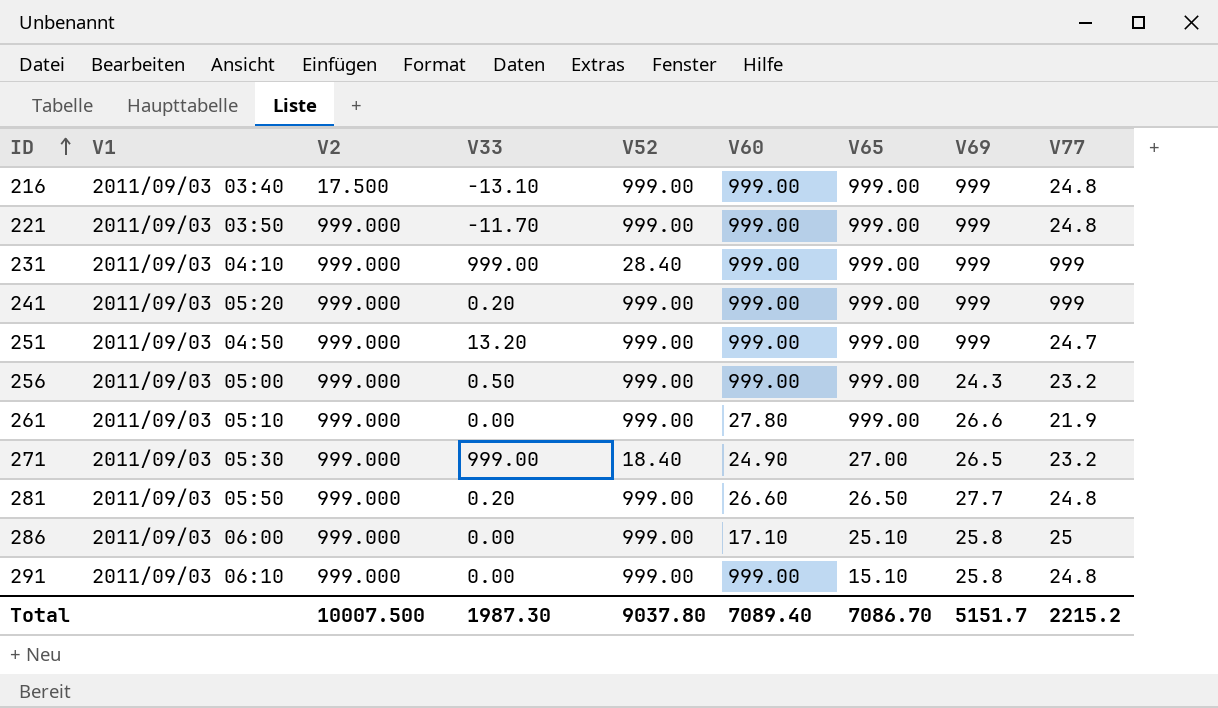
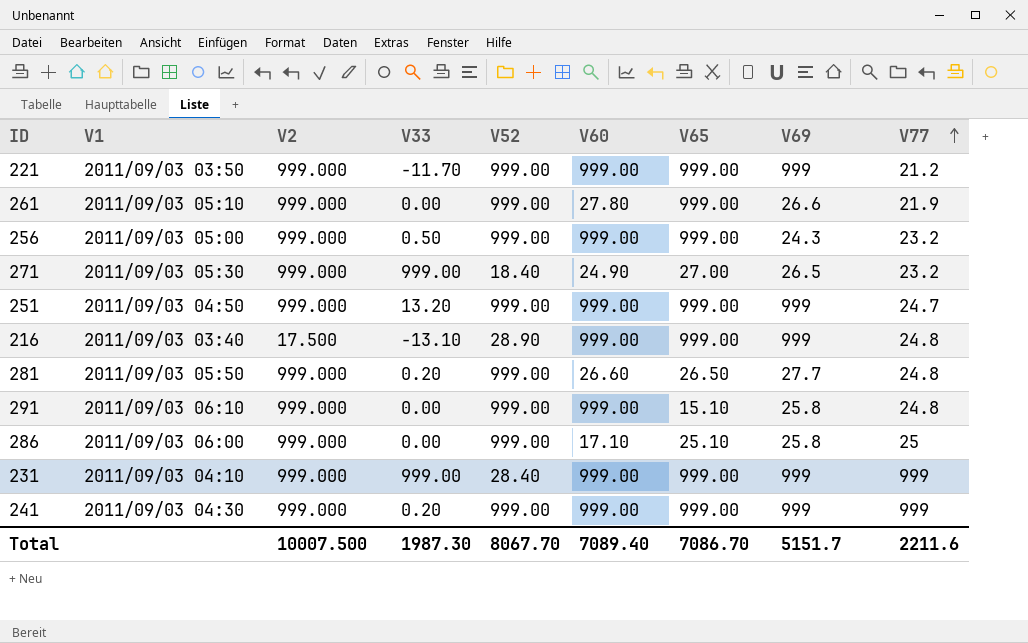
row order: ID ascending -> V77 ascending
221 | V77: 24.8 -> 21.2
216 | V52: 999.00 -> 28.90
241 | V1: 2011/09/03 05:20 -> 2011/09/03 04:30
Total | V52: 9037.80 -> 8067.70
Total | V77: 2215.2 -> 2211.6

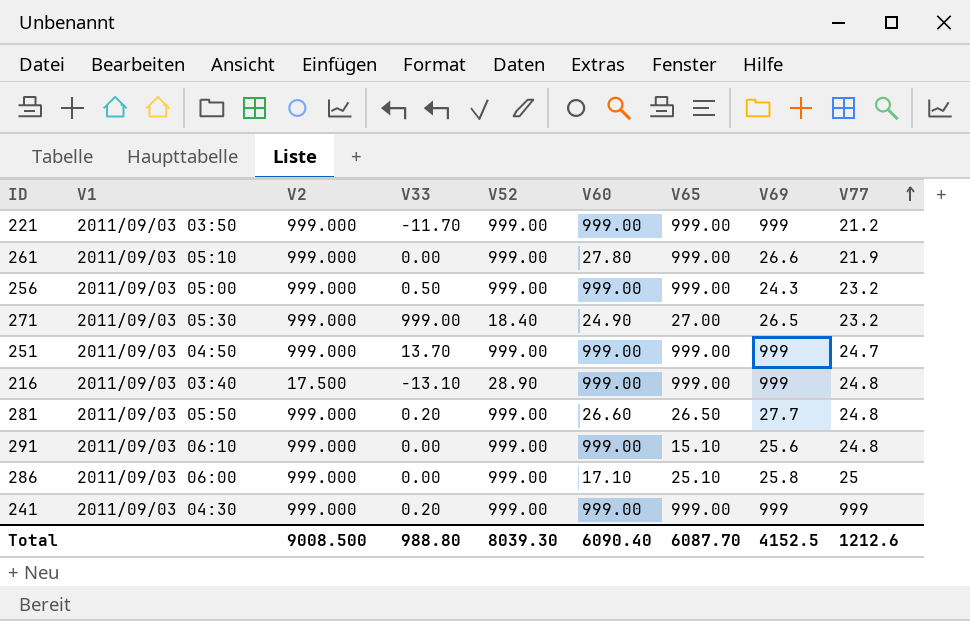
row 231: 2011/09/03 04:10 | 999.000 | 999.00 | 28.40 | 999.00 | 999.00 | 999 | 999 -> none
251 | V33: 13.20 -> 13.70
291 | V69: 25.8 -> 25.6
Total | V2: 10007.500 -> 9008.500
Total | V33: 1987.30 -> 988.80
Total | V52: 8067.70 -> 8039.30
Total | V60: 7089.40 -> 6090.40
Total | V65: 7086.70 -> 6087.70
Total | V69: 5151.7 -> 4152.5
Total | V77: 2211.6 -> 1212.6

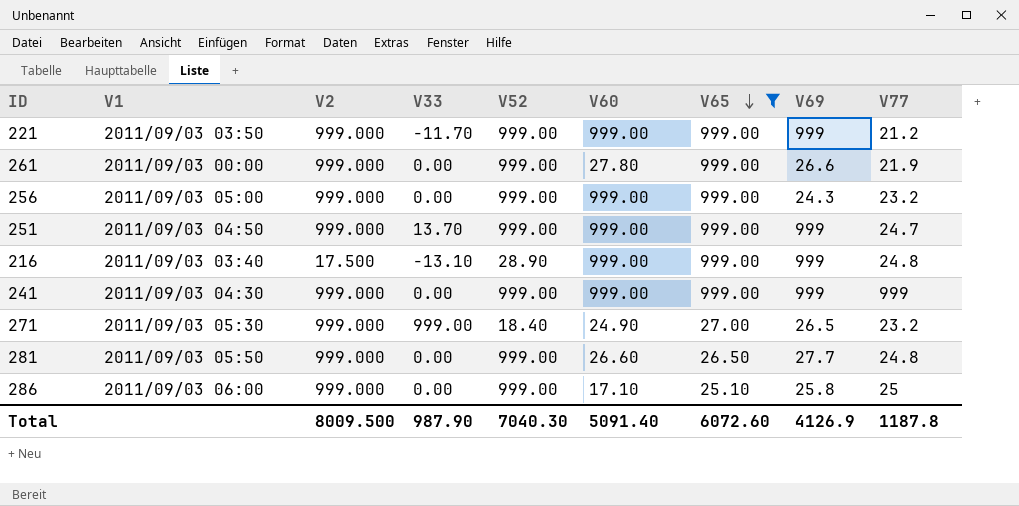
filter: none -> V65 != 15.10
row order: V77 ascending -> V65 descending
261 | V1: 2011/09/03 05:10 -> 2011/09/03 00:00
256 | V33: 0.50 -> 0.00
241 | V33: 0.20 -> 0.00
281 | V33: 0.20 -> 0.00
Total | V2: 9008.500 -> 8009.500
Total | V33: 988.80 -> 987.90
Total | V52: 8039.30 -> 7040.30
Total | V60: 6090.40 -> 5091.40
Total | V65: 6087.70 -> 6072.60
Total | V69: 4152.5 -> 4126.9
Total | V77: 1212.6 -> 1187.8

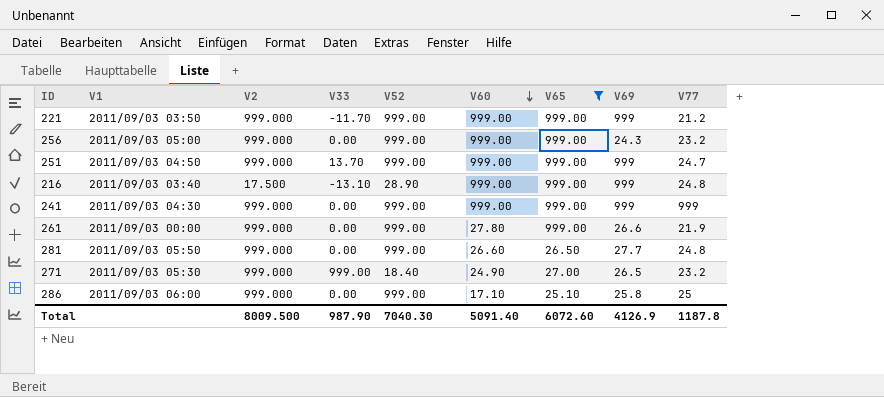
row order: V65 descending -> V60 descending

